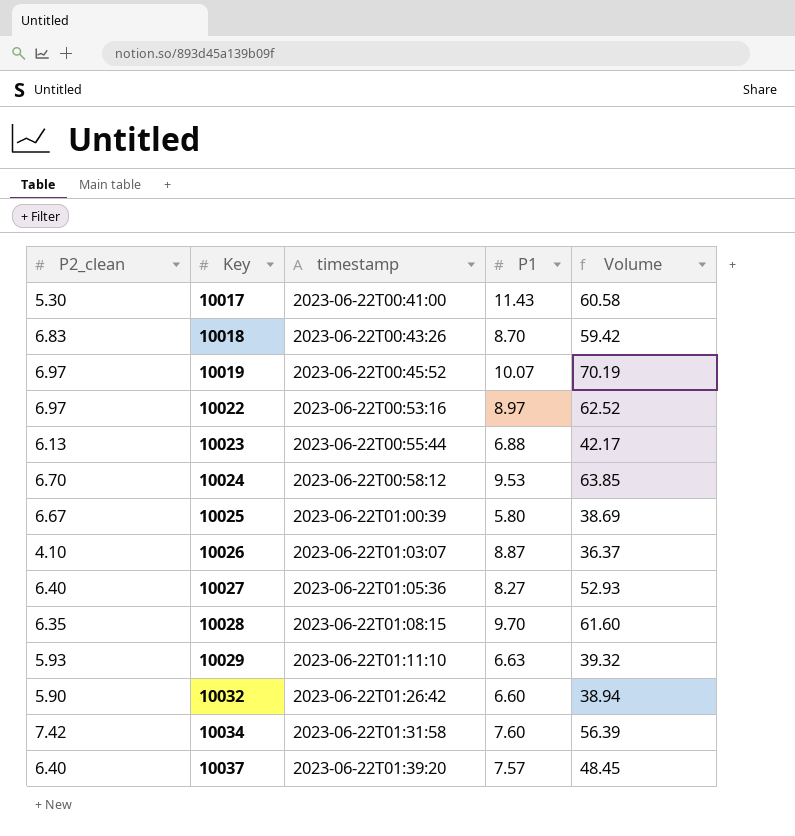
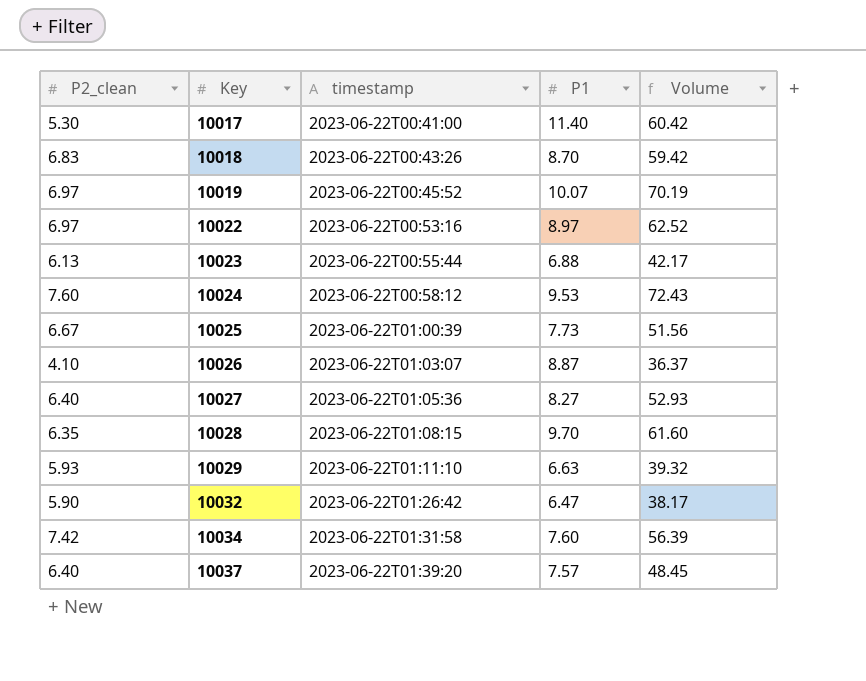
10017 | P1: 11.43 -> 11.40
10017 | Volume: 60.58 -> 60.42
10024 | P2_clean: 6.70 -> 7.60
10024 | Volume: 63.85 -> 72.43
10025 | P1: 5.80 -> 7.73
10025 | Volume: 38.69 -> 51.56
10032 | P1: 6.60 -> 6.47
10032 | Volume: 38.94 -> 38.17

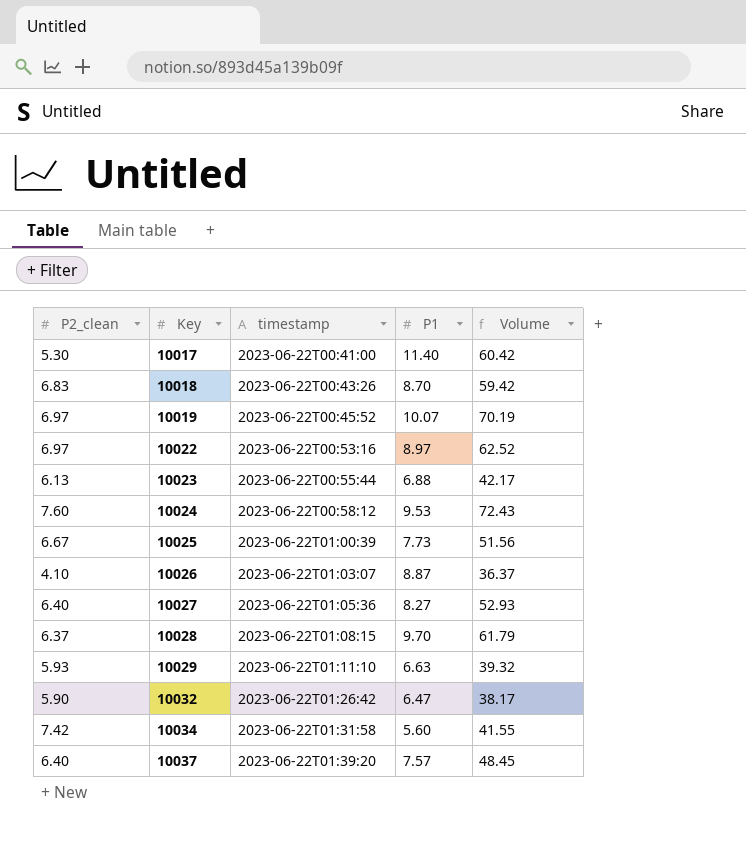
10028 | P2_clean: 6.35 -> 6.37
10028 | Volume: 61.60 -> 61.79
10034 | P1: 7.60 -> 5.60
10034 | Volume: 56.39 -> 41.55

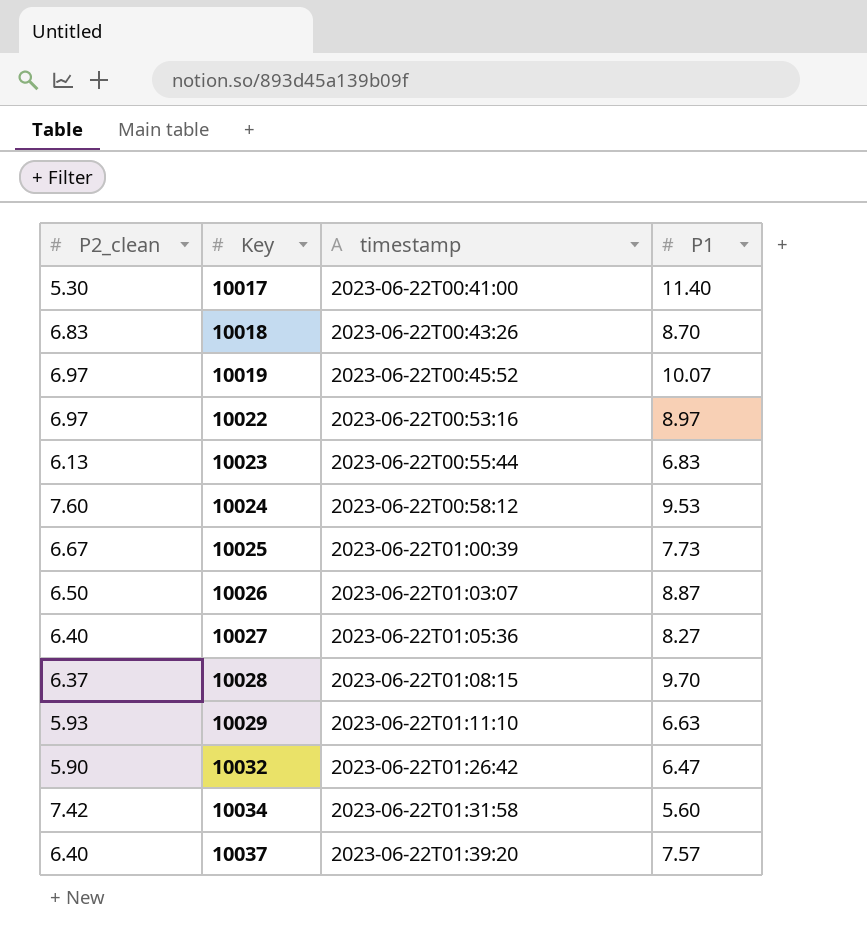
column Volume | formula: [P2_clean] * [P1] -> none
10023 | P1: 6.88 -> 6.83
10026 | P2_clean: 4.10 -> 6.50

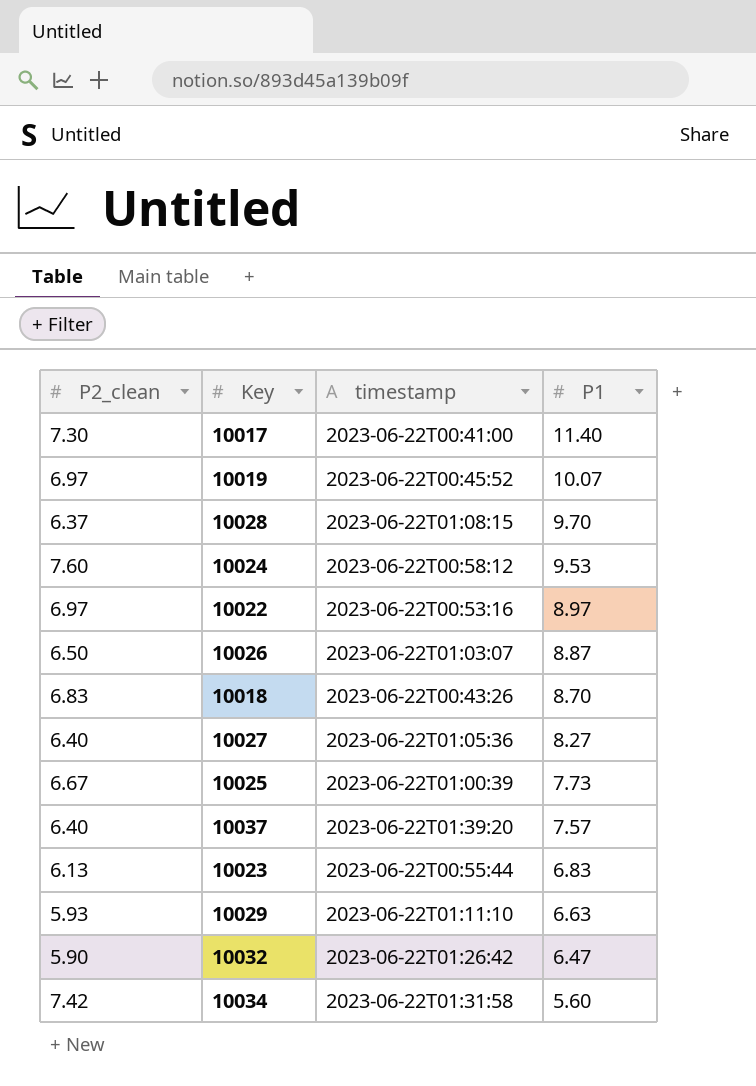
row order: Key ascending -> P1 descending
10017 | P2_clean: 5.30 -> 7.30

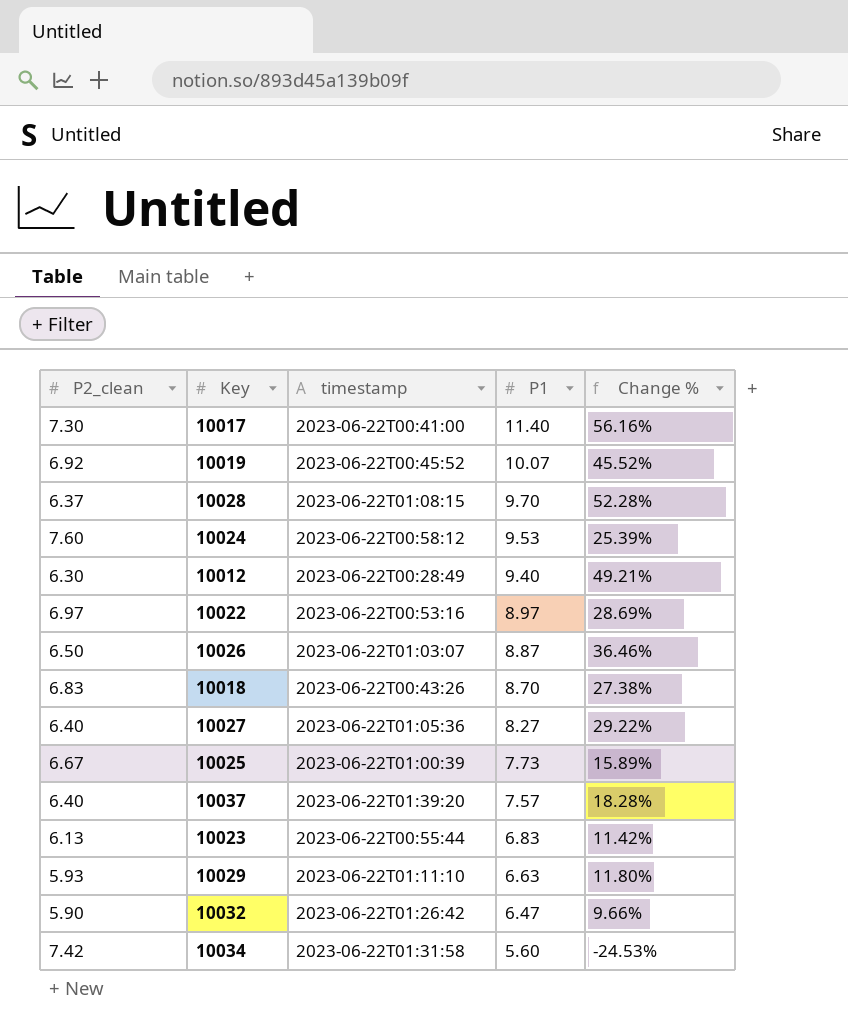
column Change % | formula: none -> ([P1] - [P2_clean]) / [P2_clean]
10019 | P2_clean: 6.97 -> 6.92
row 10012: none -> 6.30 | 2023-06-22T00:28:49 | 9.40 | 49.21%

